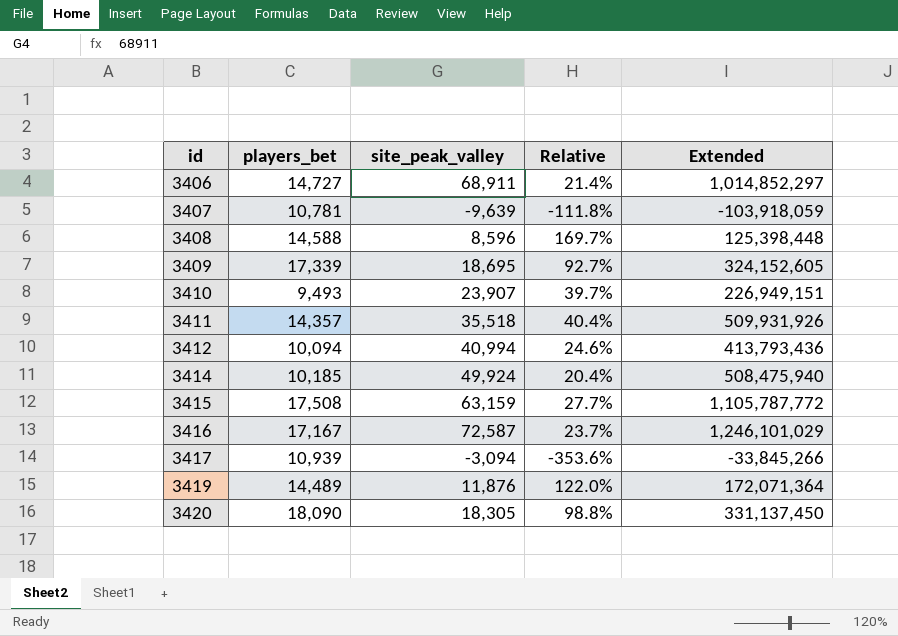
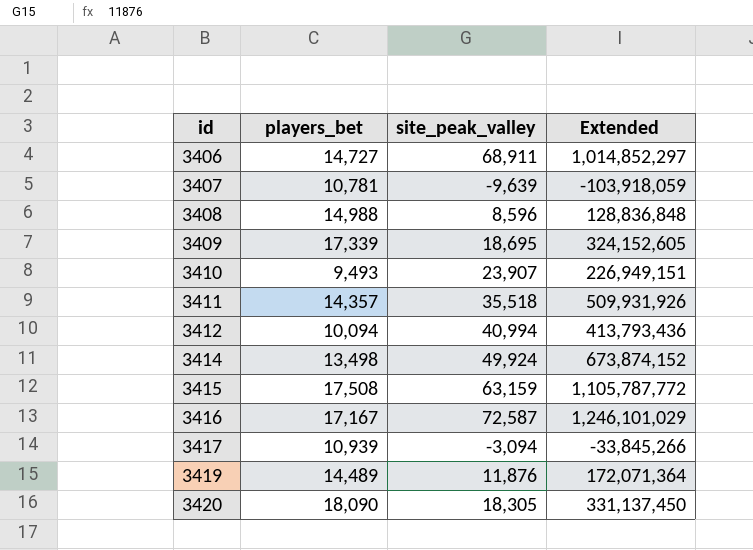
column Relative | formula: [players_bet] / [site_peak_valley] -> none
3408 | players_bet: 14,588 -> 14,988
3408 | Extended: 125,398,448 -> 128,836,848
3414 | players_bet: 10,185 -> 13,498
3414 | Extended: 508,475,940 -> 673,874,152

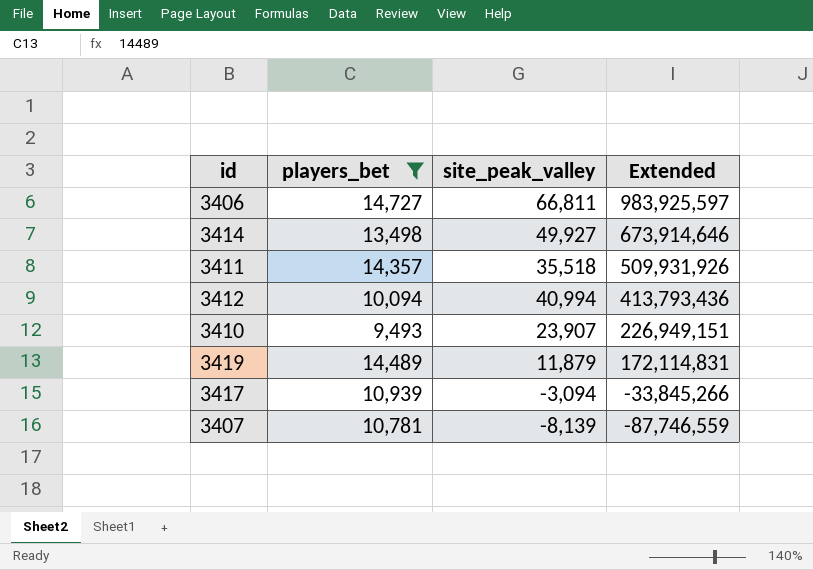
filter: none -> players_bet <= 14,727
row order: id ascending -> Extended descending
3406 | site_peak_valley: 68,911 -> 66,811
3406 | Extended: 1,014,852,297 -> 983,925,597
3414 | site_peak_valley: 49,924 -> 49,927
3414 | Extended: 673,874,152 -> 673,914,646
3419 | site_peak_valley: 11,876 -> 11,879
3419 | Extended: 172,071,364 -> 172,114,831
3407 | site_peak_valley: -9,639 -> -8,139
3407 | Extended: -103,918,059 -> -87,746,559

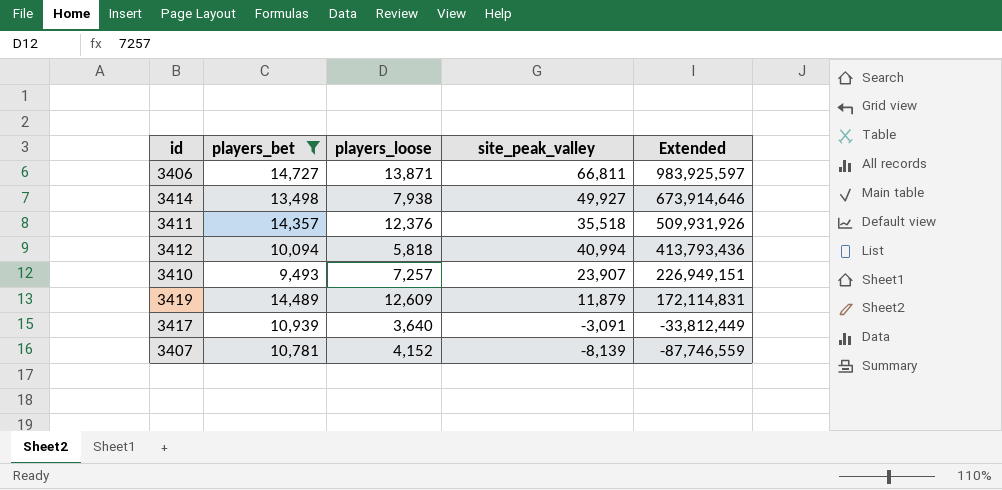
column players_loose | position: none -> 3
3417 | site_peak_valley: -3,094 -> -3,091
3417 | Extended: -33,845,266 -> -33,812,449

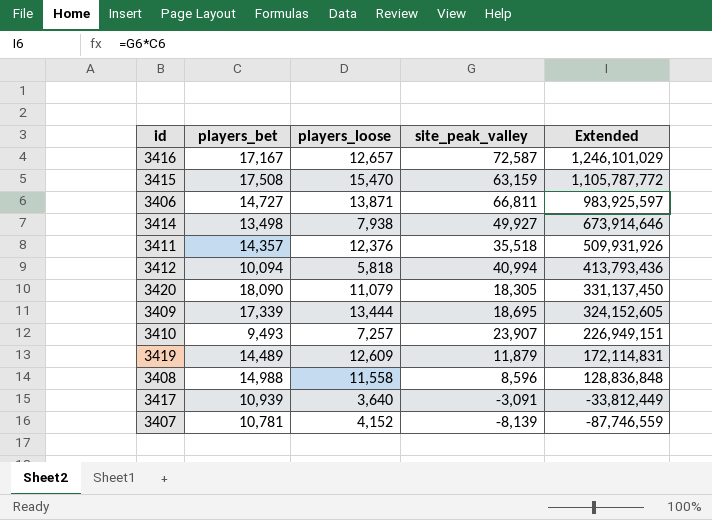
filter: players_bet <= 14,727 -> none

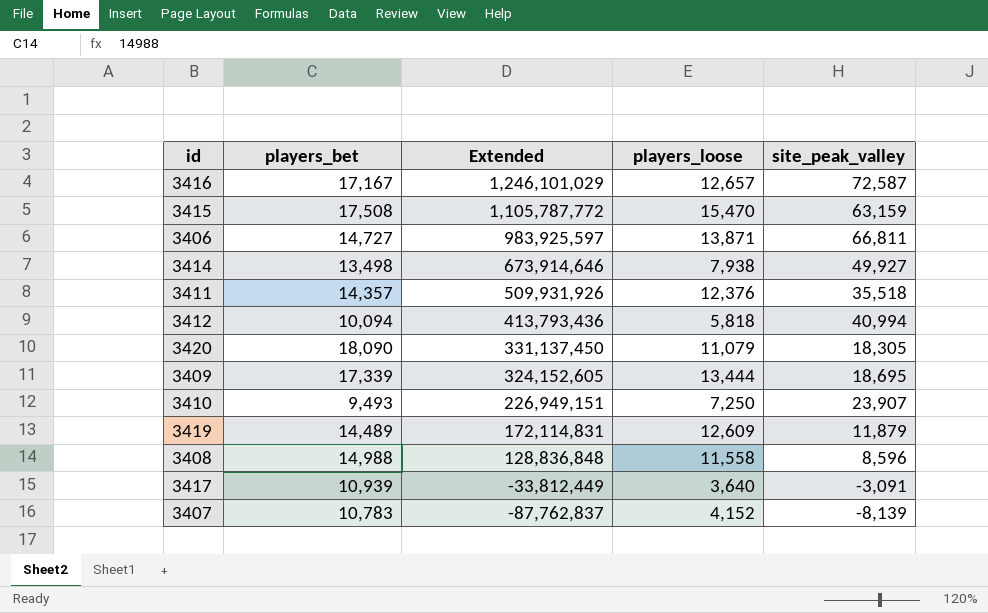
column Extended | position: 5 -> 3
3410 | players_loose: 7,257 -> 7,250
3407 | players_bet: 10,781 -> 10,783
3407 | Extended: -87,746,559 -> -87,762,837

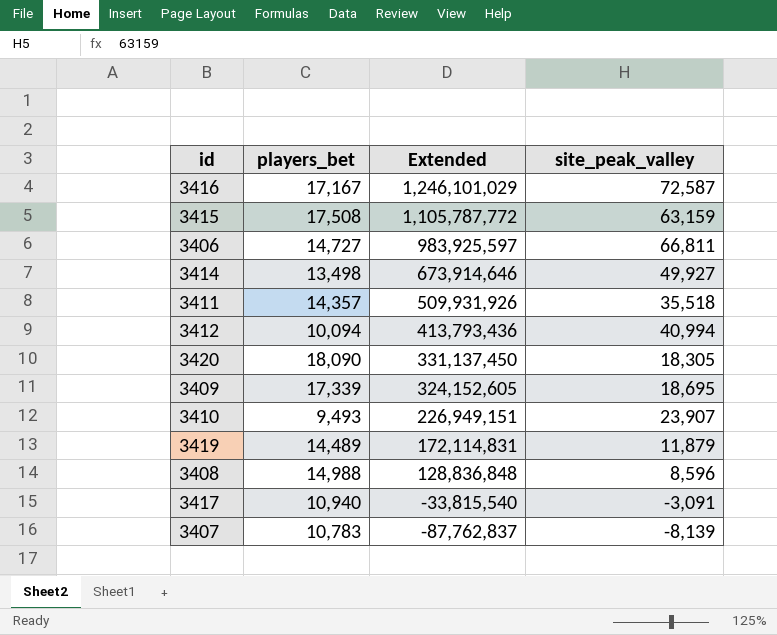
column players_loose | position: 4 -> none
3417 | players_bet: 10,939 -> 10,940
3417 | Extended: -33,812,449 -> -33,815,540

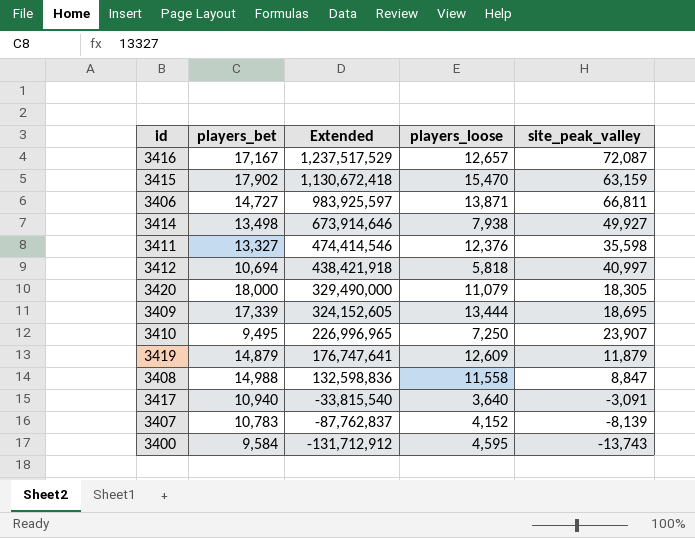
column players_loose | position: none -> 4
3416 | Extended: 1,246,101,029 -> 1,237,517,529
3416 | site_peak_valley: 72,587 -> 72,087
3415 | players_bet: 17,508 -> 17,902
3415 | Extended: 1,105,787,772 -> 1,130,672,418
3411 | players_bet: 14,357 -> 13,327
3411 | Extended: 509,931,926 -> 474,414,546
3411 | site_peak_valley: 35,518 -> 35,598
3412 | players_bet: 10,094 -> 10,694
3412 | Extended: 413,793,436 -> 438,421,918
3412 | site_peak_valley: 40,994 -> 40,997
3420 | players_bet: 18,090 -> 18,000
3420 | Extended: 331,137,450 -> 329,490,000
3410 | players_bet: 9,493 -> 9,495
3410 | Extended: 226,949,151 -> 226,996,965
3419 | players_bet: 14,489 -> 14,879
3419 | Extended: 172,114,831 -> 176,747,641
3408 | Extended: 128,836,848 -> 132,598,836
3408 | site_peak_valley: 8,596 -> 8,847
row 3400: none -> 9,584 | -131,712,912 | 4,595 | -13,743

